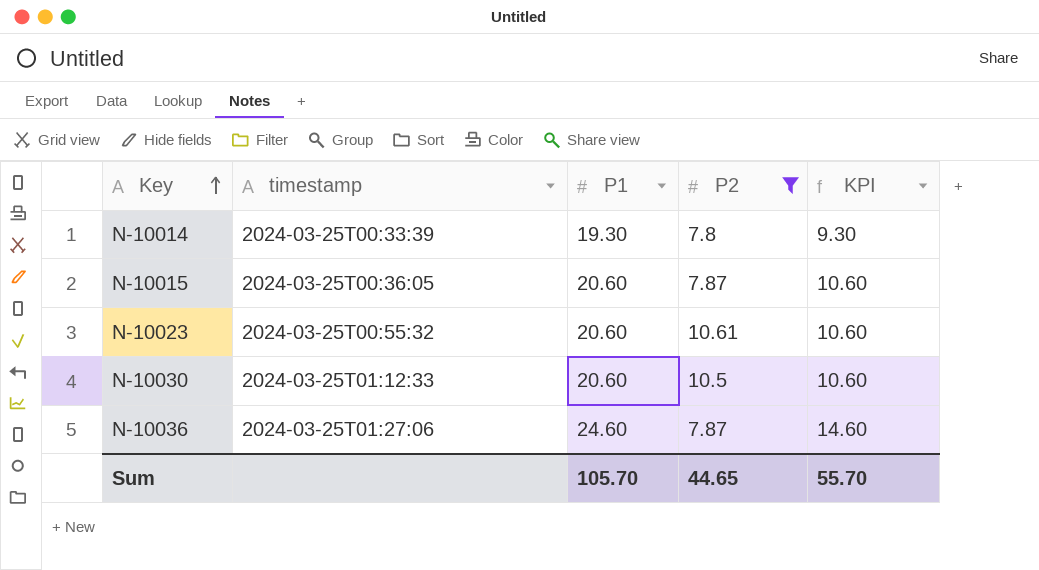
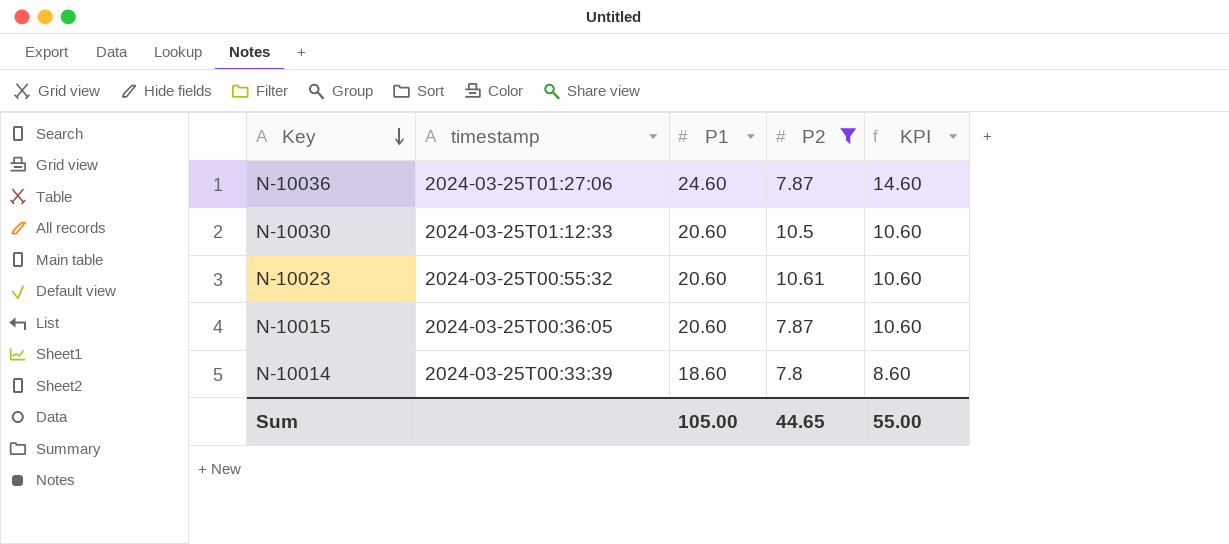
row order: Key ascending -> Key descending
N-10014 | P1: 19.30 -> 18.60
N-10014 | KPI: 9.30 -> 8.60
Sum | P1: 105.70 -> 105.00
Sum | KPI: 55.70 -> 55.00

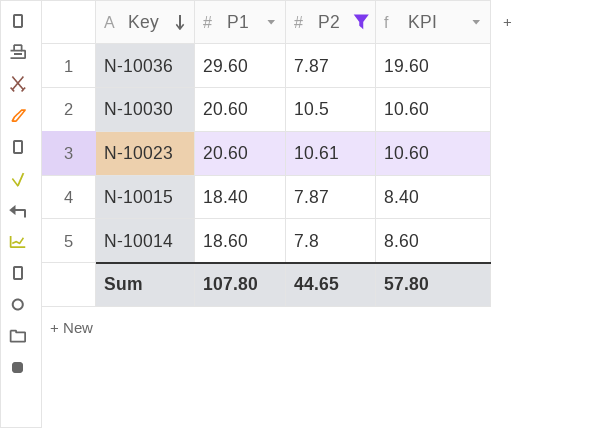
column timestamp | position: 2 -> none
N-10036 | P1: 24.60 -> 29.60
N-10036 | KPI: 14.60 -> 19.60
N-10015 | P1: 20.60 -> 18.40
N-10015 | KPI: 10.60 -> 8.40
Sum | P1: 105.00 -> 107.80
Sum | KPI: 55.00 -> 57.80

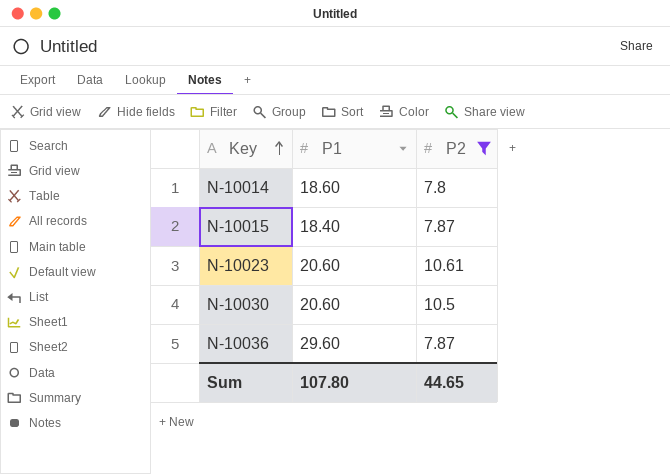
row order: Key descending -> Key ascending
column KPI | formula: [P1] - 10 -> none

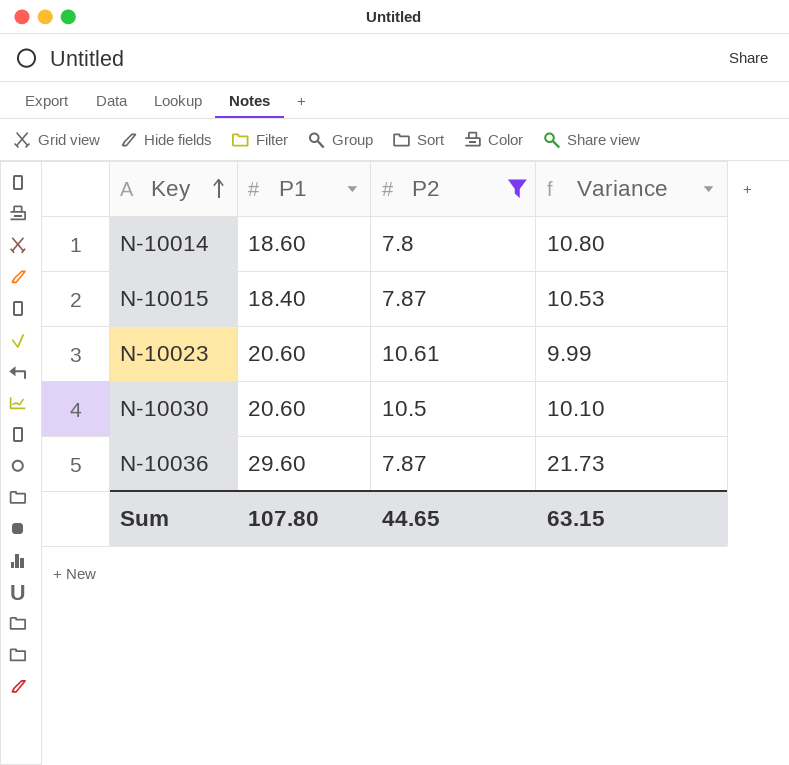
column Variance | formula: none -> [P1] - [P2]

